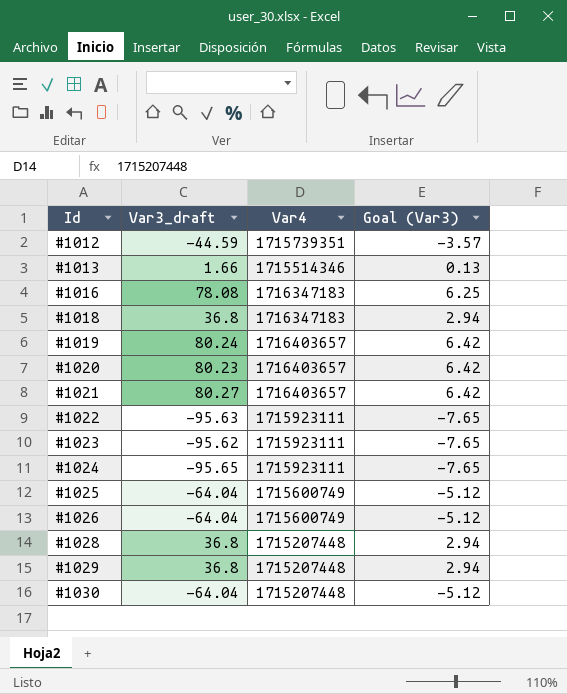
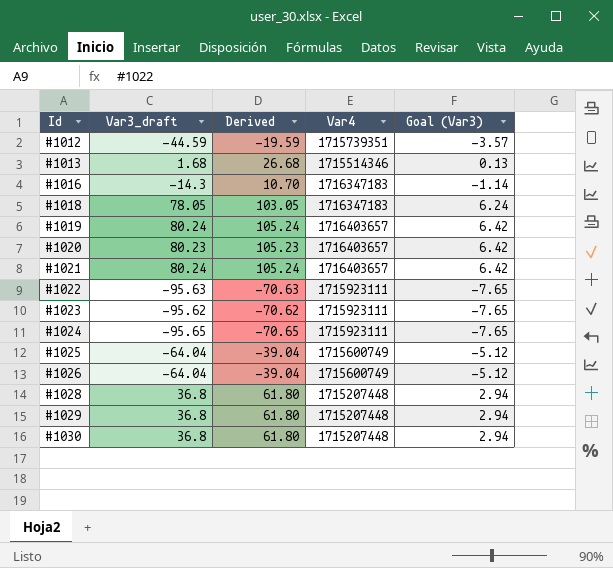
column Derived | formula: none -> [Var3_draft] + 25
#1013 | Var3_draft: 1.66 -> 1.68
#1016 | Var3_draft: 78.08 -> -14.3
#1016 | Goal (Var3): 6.25 -> -1.14
#1018 | Var3_draft: 36.8 -> 78.05
#1018 | Goal (Var3): 2.94 -> 6.24
#1021 | Var3_draft: 80.27 -> 80.24
#1030 | Var3_draft: -64.04 -> 36.8
#1030 | Goal (Var3): -5.12 -> 2.94

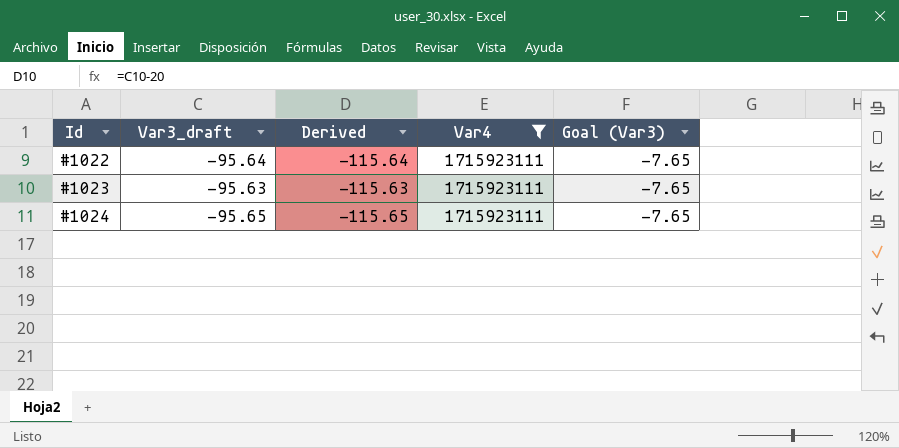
filter: none -> Var4 = 1715923111
column Derived | formula: [Var3_draft] + 25 -> [Var3_draft] - 20
#1022 | Var3_draft: -95.63 -> -95.64
#1023 | Var3_draft: -95.62 -> -95.63

